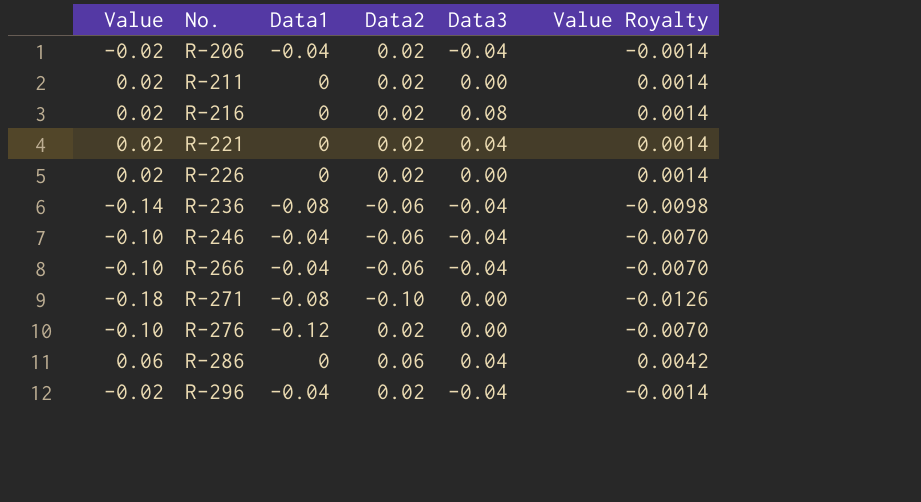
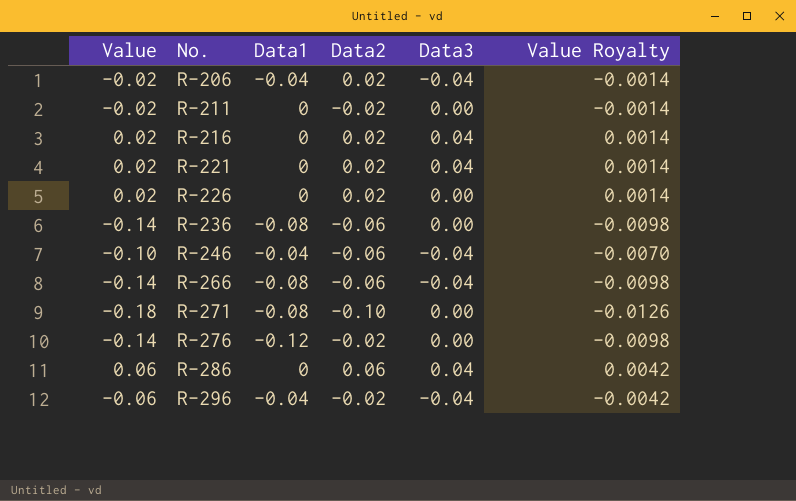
R-211 | Value: 0.02 -> -0.02
R-211 | Data2: 0.02 -> -0.02
R-211 | Value Royalty: 0.0014 -> -0.0014
R-216 | Data3: 0.08 -> 0.04
R-236 | Data3: -0.04 -> 0.00
R-266 | Value: -0.10 -> -0.14
R-266 | Data1: -0.04 -> -0.08
R-266 | Value Royalty: -0.0070 -> -0.0098
R-276 | Value: -0.10 -> -0.14
R-276 | Data2: 0.02 -> -0.02
R-276 | Value Royalty: -0.0070 -> -0.0098
R-296 | Value: -0.02 -> -0.06
R-296 | Data2: 0.02 -> -0.02
R-296 | Value Royalty: -0.0014 -> -0.0042

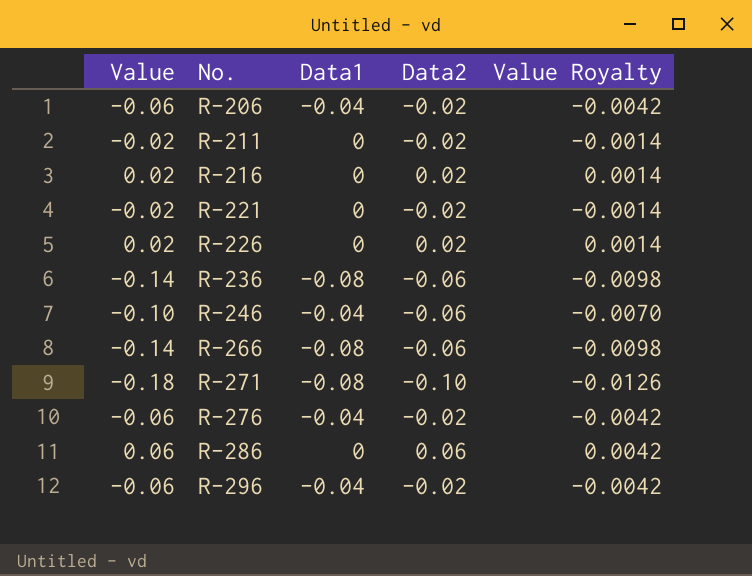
column Data3 | position: 5 -> none
R-206 | Value: -0.02 -> -0.06
R-206 | Data2: 0.02 -> -0.02
R-206 | Value Royalty: -0.0014 -> -0.0042
R-221 | Value: 0.02 -> -0.02
R-221 | Data2: 0.02 -> -0.02
R-221 | Value Royalty: 0.0014 -> -0.0014
R-276 | Value: -0.14 -> -0.06
R-276 | Data1: -0.12 -> -0.04
R-276 | Value Royalty: -0.0098 -> -0.0042

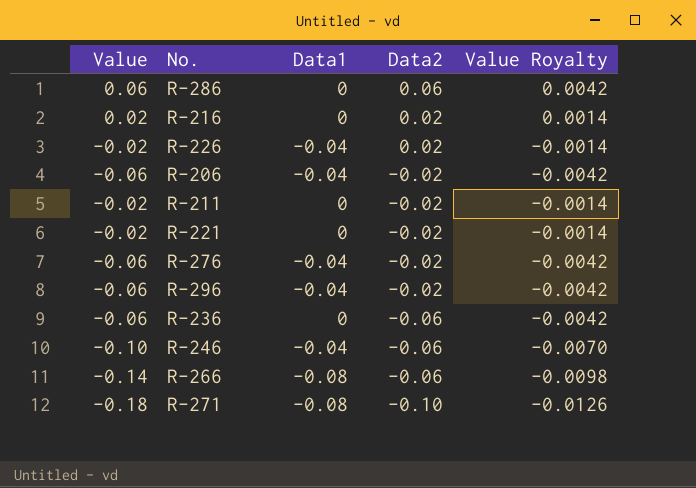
row order: No. ascending -> Data2 descending
R-226 | Value: 0.02 -> -0.02
R-226 | Data1: 0 -> -0.04
R-226 | Value Royalty: 0.0014 -> -0.0014
R-236 | Value: -0.14 -> -0.06
R-236 | Data1: -0.08 -> 0
R-236 | Value Royalty: -0.0098 -> -0.0042

